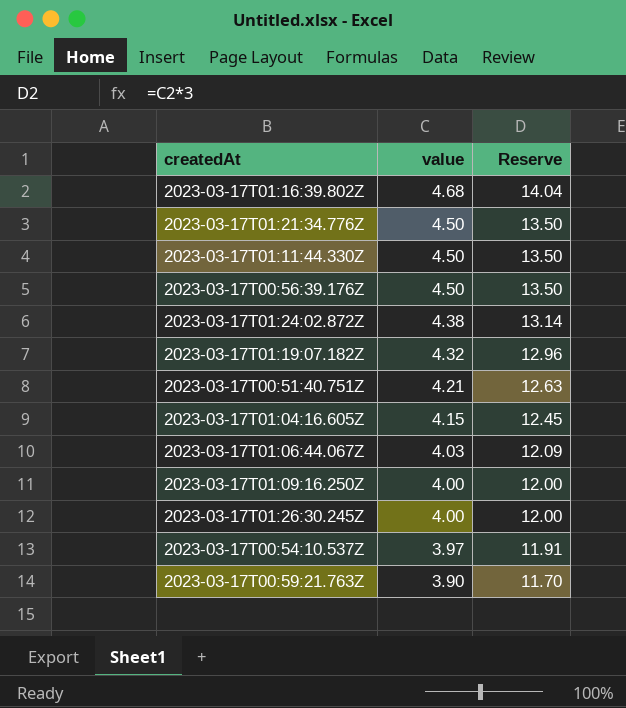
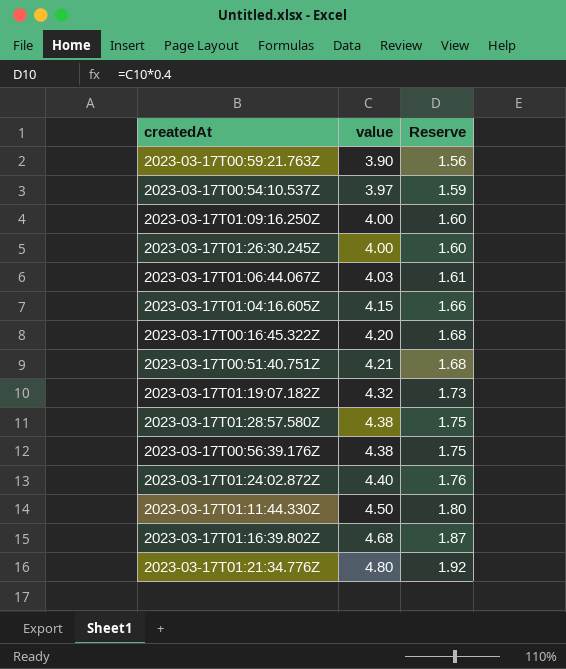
row order: value descending -> value ascending
column Reserve | formula: [value] * 3 -> [value] * 0.4
row 2023-03-17T00:16:45.322Z: none -> 4.20 | 1.68
row 2023-03-17T01:28:57.580Z: none -> 4.38 | 1.75
2023-03-17T00:56:39.176Z | value: 4.50 -> 4.38
2023-03-17T01:24:02.872Z | value: 4.38 -> 4.40
2023-03-17T01:21:34.776Z | value: 4.50 -> 4.80

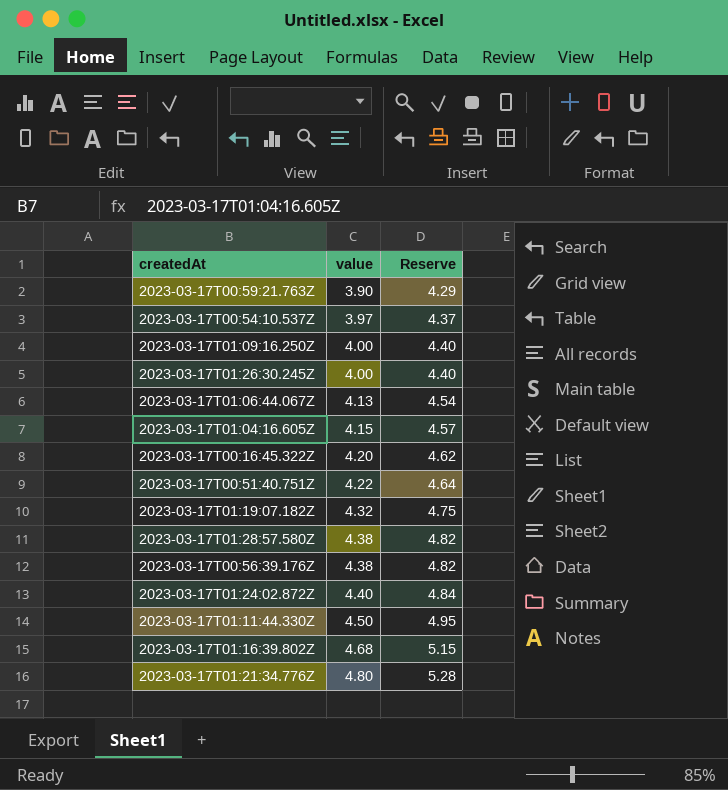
column Reserve | formula: [value] * 0.4 -> [value] * 1.1
2023-03-17T01:06:44.067Z | value: 4.03 -> 4.13
2023-03-17T00:51:40.751Z | value: 4.21 -> 4.22

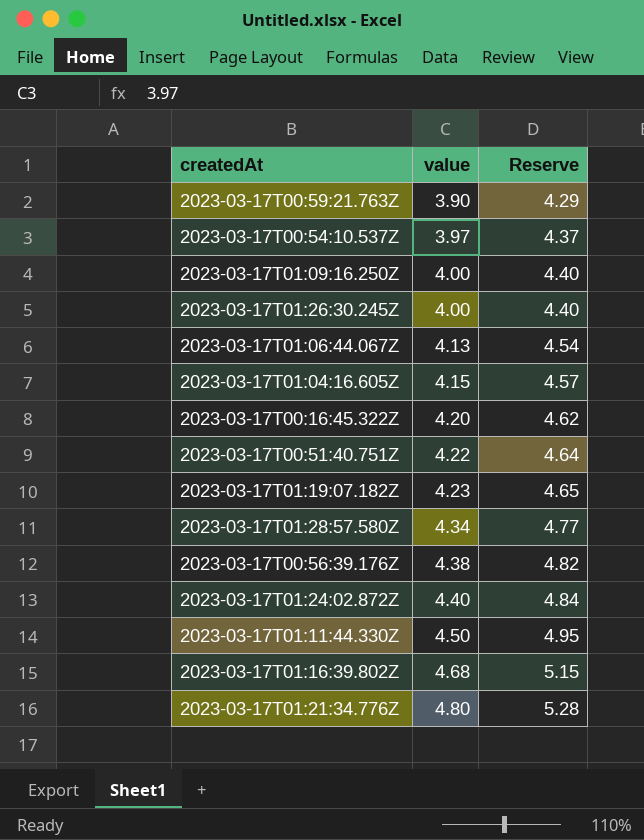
2023-03-17T01:19:07.182Z | value: 4.32 -> 4.23
2023-03-17T01:19:07.182Z | Reserve: 4.75 -> 4.65
2023-03-17T01:28:57.580Z | value: 4.38 -> 4.34
2023-03-17T01:28:57.580Z | Reserve: 4.82 -> 4.77

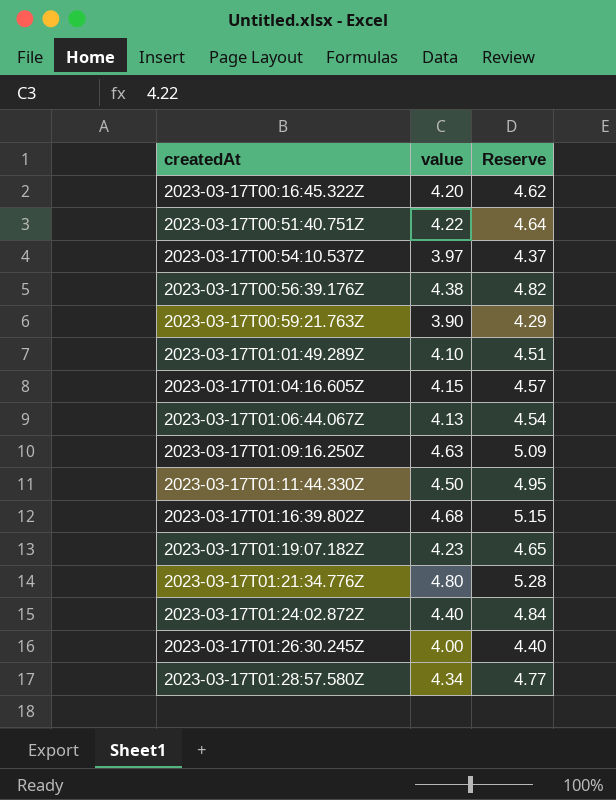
row order: value ascending -> createdAt ascending
row 2023-03-17T01:01:49.289Z: none -> 4.10 | 4.51
2023-03-17T01:09:16.250Z | value: 4.00 -> 4.63
2023-03-17T01:09:16.250Z | Reserve: 4.40 -> 5.09

